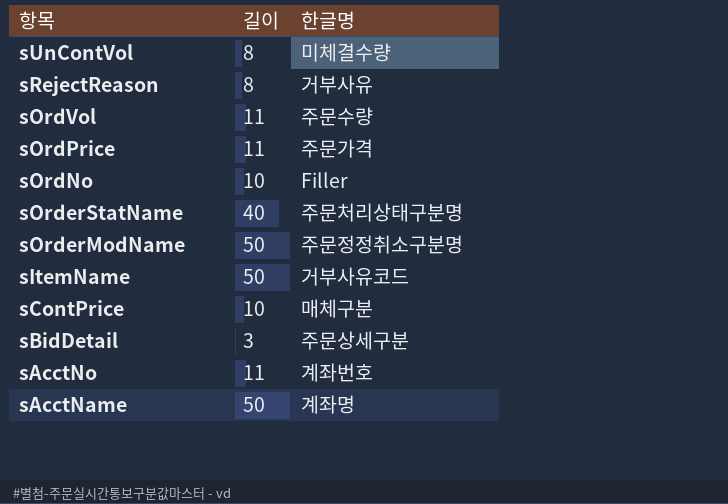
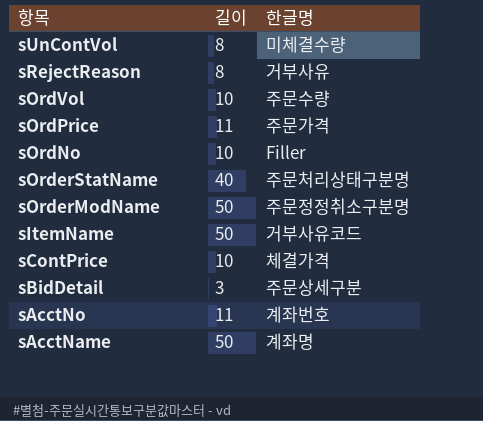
sOrdVol | 길이: 11 -> 10
sContPrice | 한글명: 매체구분 -> 체결가격

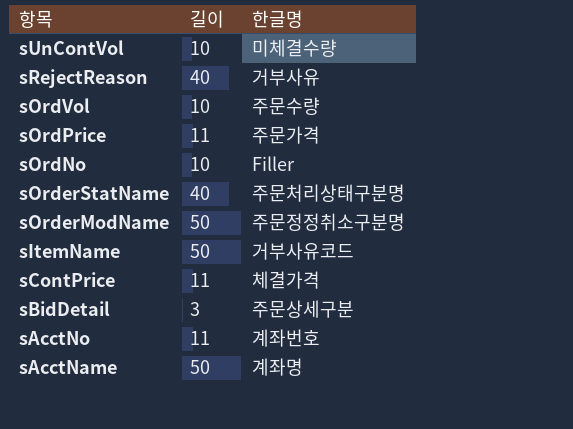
sUnContVol | 길이: 8 -> 10
sRejectReason | 길이: 8 -> 40
sContPrice | 길이: 10 -> 11

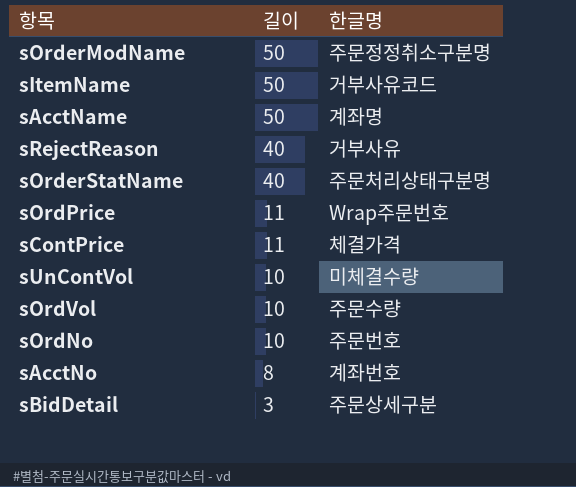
row order: 항목 descending -> 길이 descending
sOrdPrice | 한글명: 주문가격 -> Wrap주문번호
sOrdNo | 한글명: Filler -> 주문번호
sAcctNo | 길이: 11 -> 8

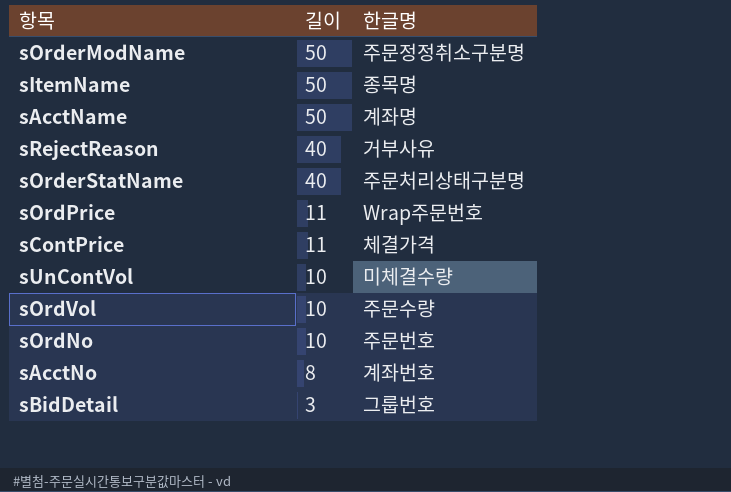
sItemName | 한글명: 거부사유코드 -> 종목명
sBidDetail | 한글명: 주문상세구분 -> 그룹번호

